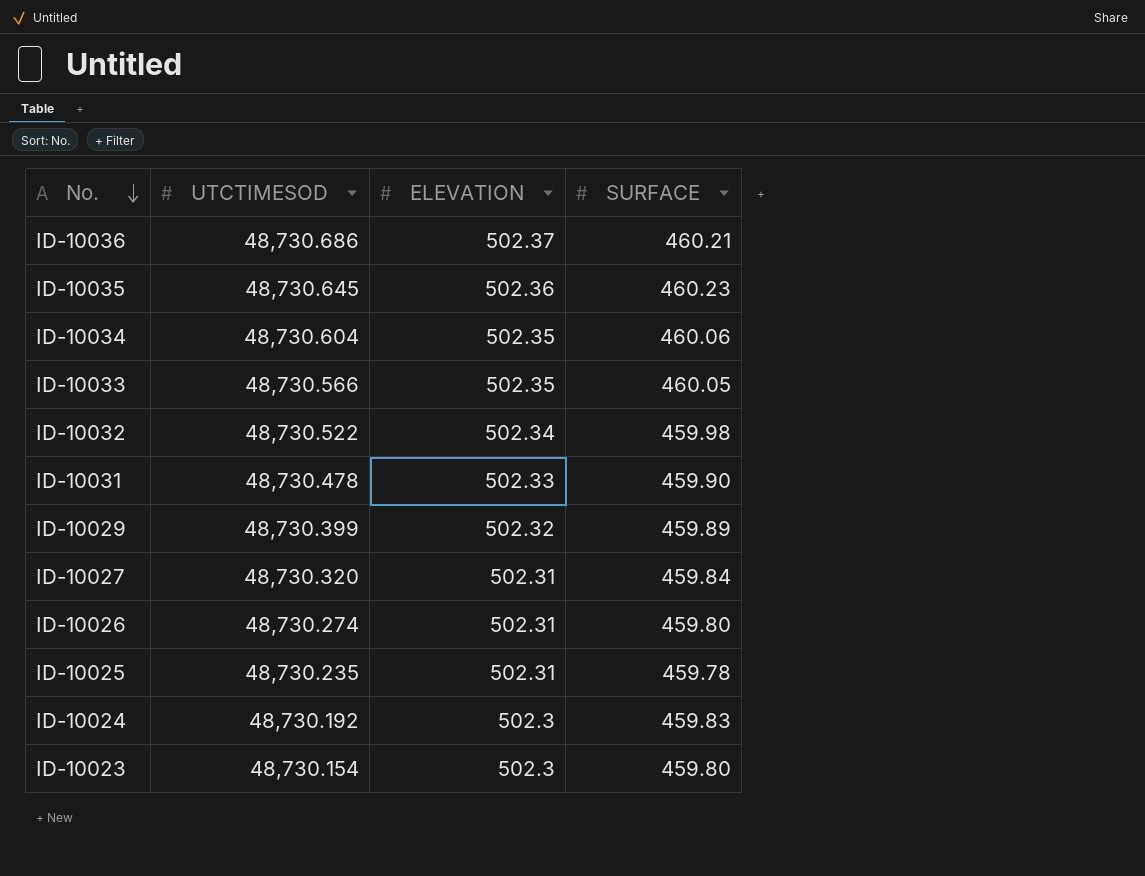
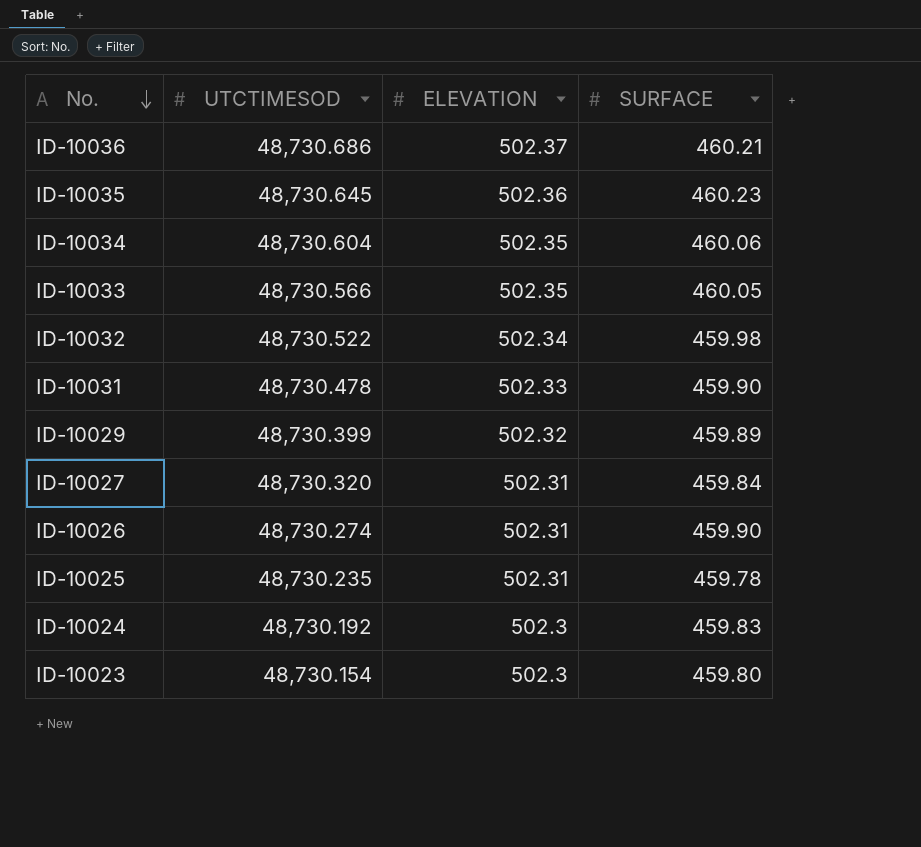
ID-10026 | SURFACE: 459.80 -> 459.90

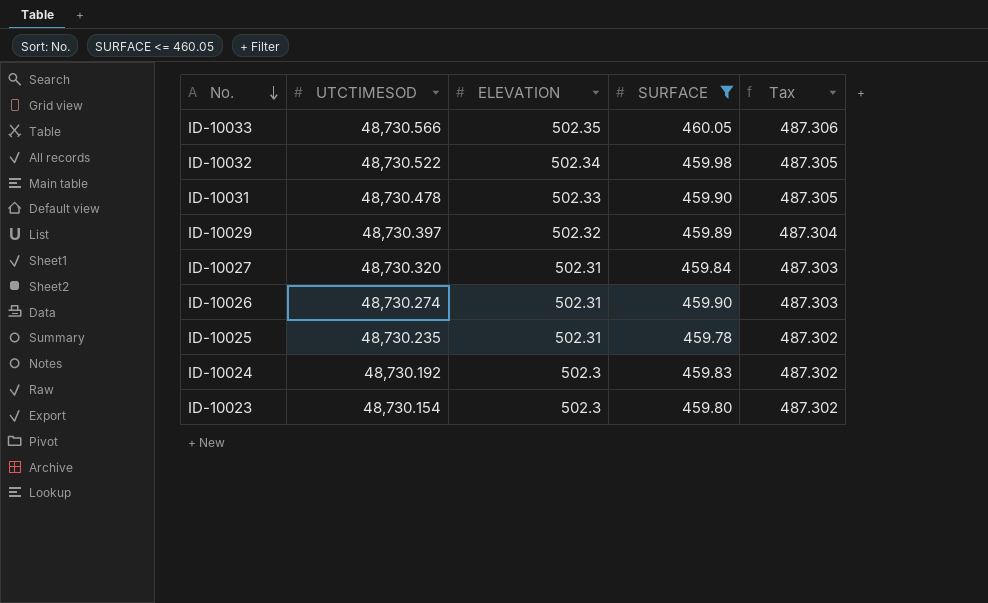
filter: none -> SURFACE <= 460.05
column Tax | formula: none -> [UTCTIMESOD] * 0.01
ID-10029 | UTCTIMESOD: 48,730.399 -> 48,730.397

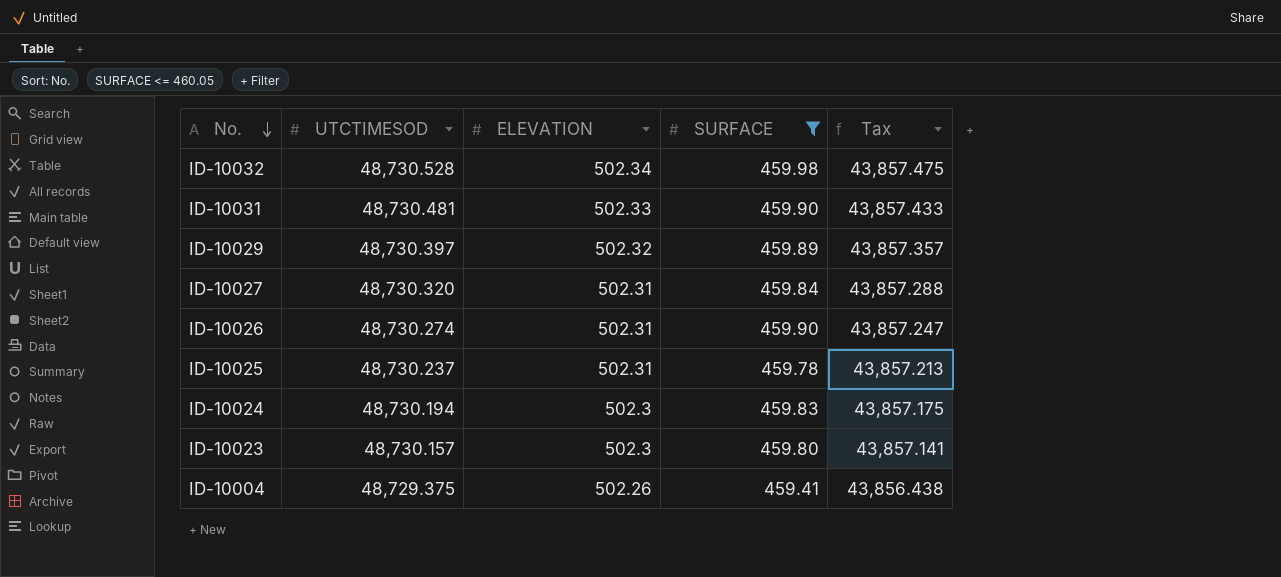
column Tax | formula: [UTCTIMESOD] * 0.01 -> [UTCTIMESOD] * 0.9
row ID-10033: 48,730.566 | 502.35 | 460.05 | 487.306 -> none
ID-10032 | UTCTIMESOD: 48,730.522 -> 48,730.528
ID-10031 | UTCTIMESOD: 48,730.478 -> 48,730.481
ID-10025 | UTCTIMESOD: 48,730.235 -> 48,730.237
ID-10024 | UTCTIMESOD: 48,730.192 -> 48,730.194
ID-10023 | UTCTIMESOD: 48,730.154 -> 48,730.157
row ID-10004: none -> 48,729.375 | 502.26 | 459.41 | 43,856.438

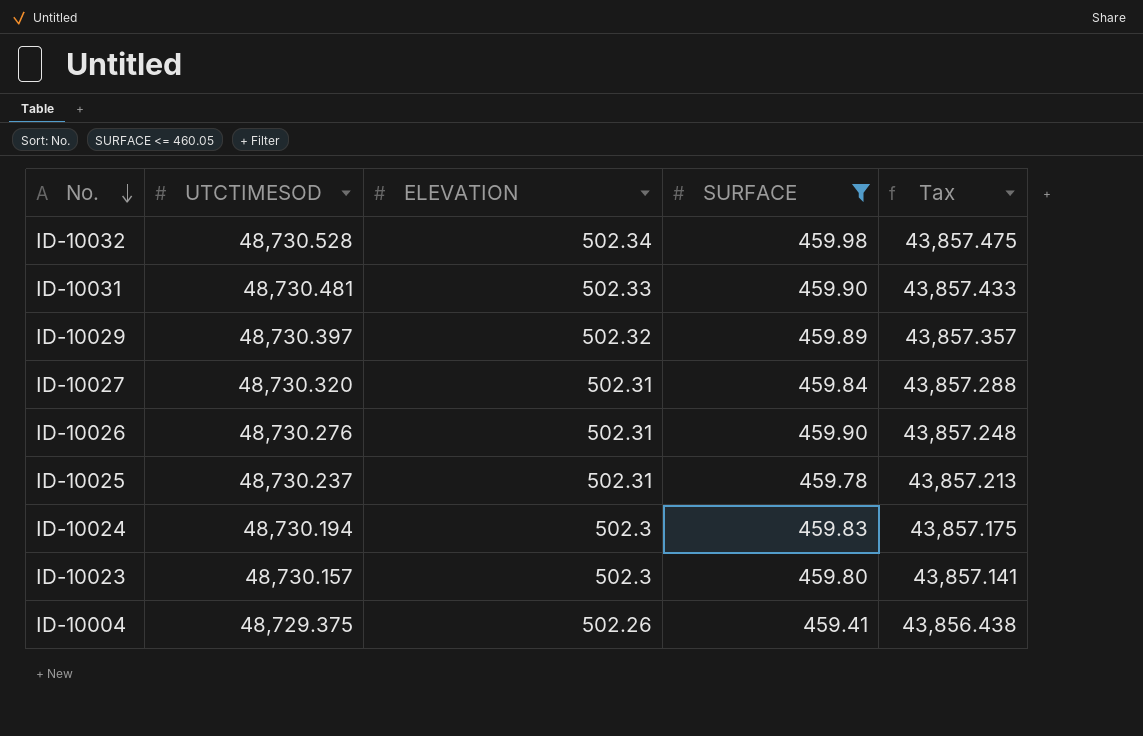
ID-10026 | UTCTIMESOD: 48,730.274 -> 48,730.276
ID-10026 | Tax: 43,857.247 -> 43,857.248

